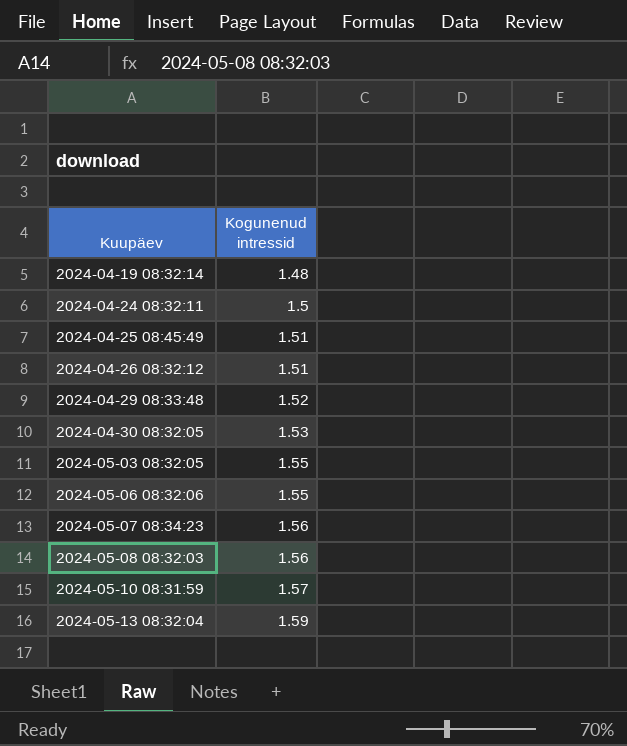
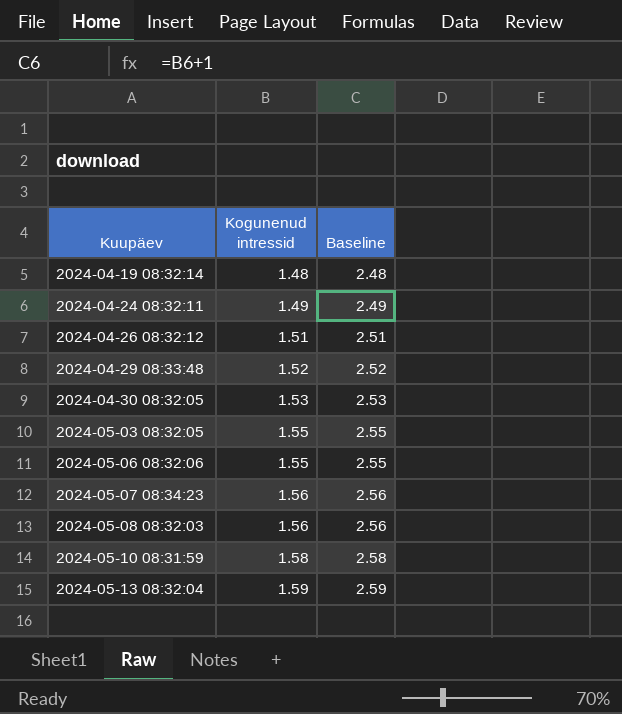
column Baseline | formula: none -> [Kogunenud intressid] + 1
row 2024-04-25 08:45:49: 1.51 -> none
2024-04-24 08:32:11 | Kogunenud intressid: 1.5 -> 1.49
2024-05-10 08:31:59 | Kogunenud intressid: 1.57 -> 1.58

